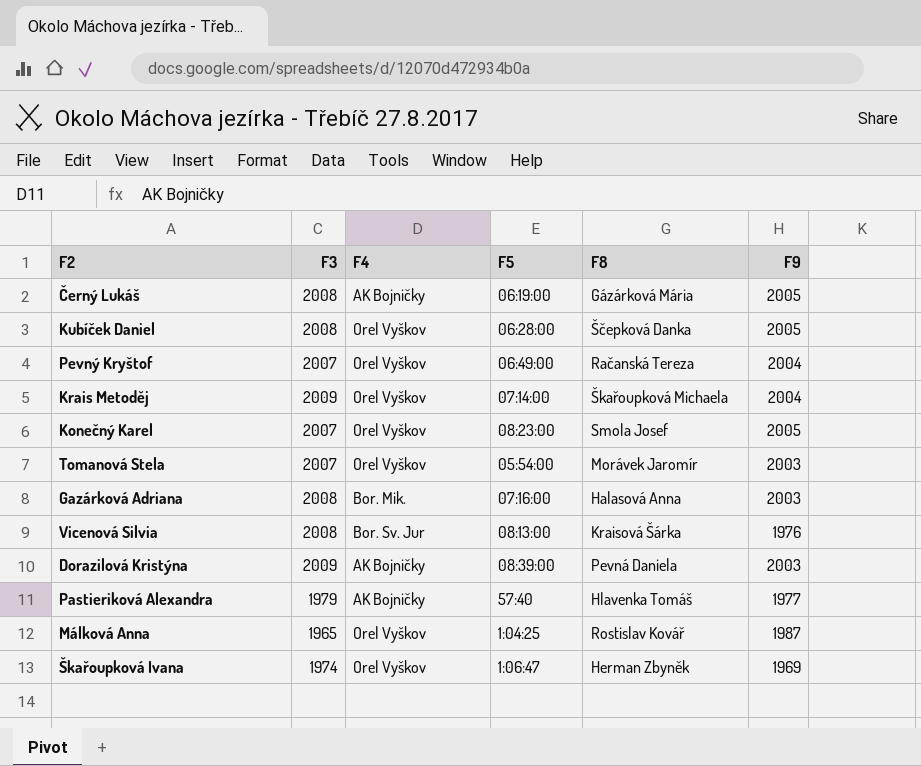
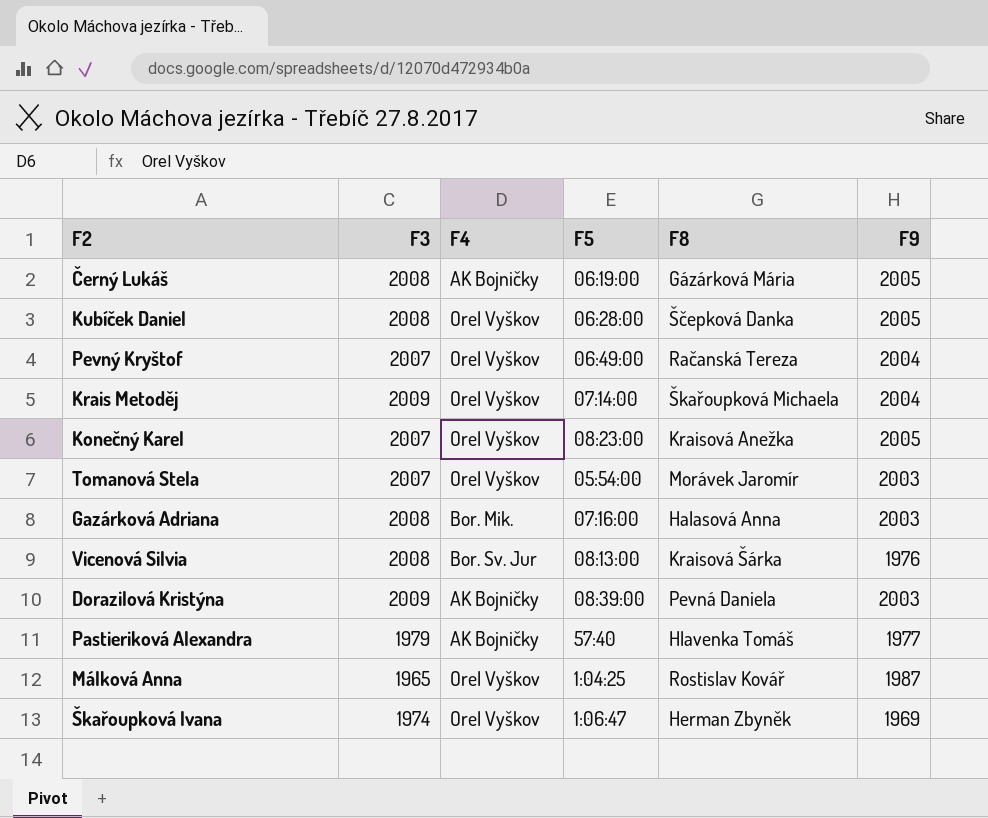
Konečný Karel | F8: Smola Josef -> Kraisová Anežka

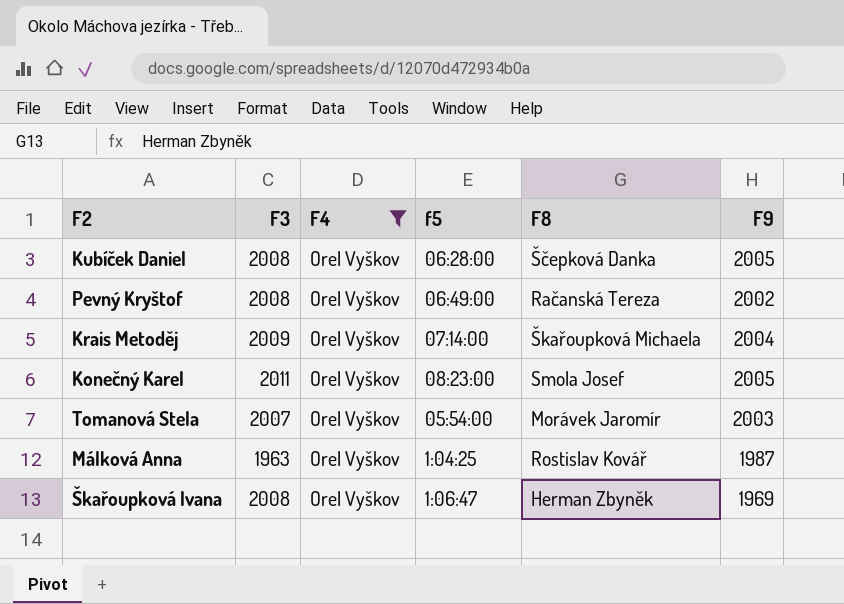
filter: none -> F4 = Orel Vyškov
column name: F5 -> f5
Pevný Kryštof | F3: 2007 -> 2008
Pevný Kryštof | F9: 2004 -> 2002
Konečný Karel | F3: 2007 -> 2011
Konečný Karel | F8: Kraisová Anežka -> Smola Josef
Málková Anna | F3: 1965 -> 1963
Škařoupková Ivana | F3: 1974 -> 2008

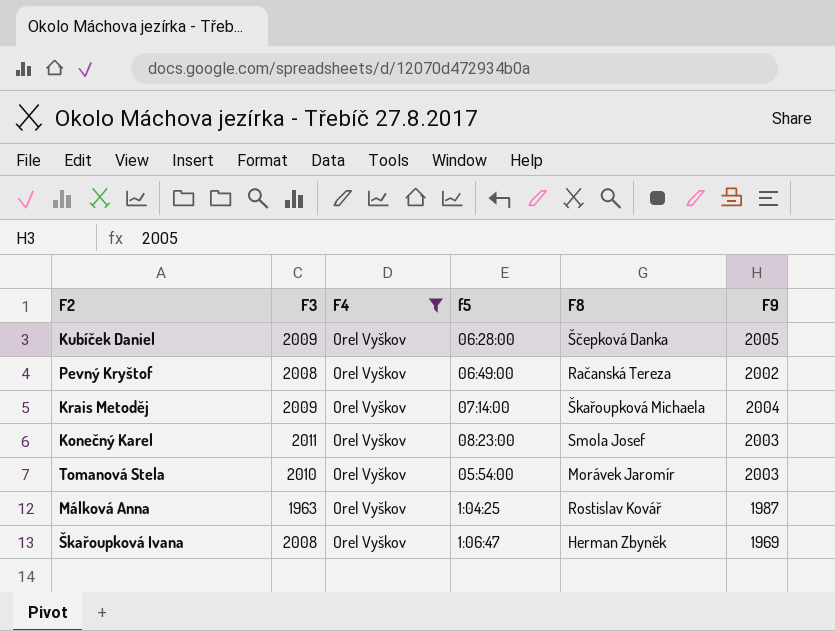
Kubíček Daniel | F3: 2008 -> 2009
Konečný Karel | F9: 2005 -> 2003
Tomanová Stela | F3: 2007 -> 2010

